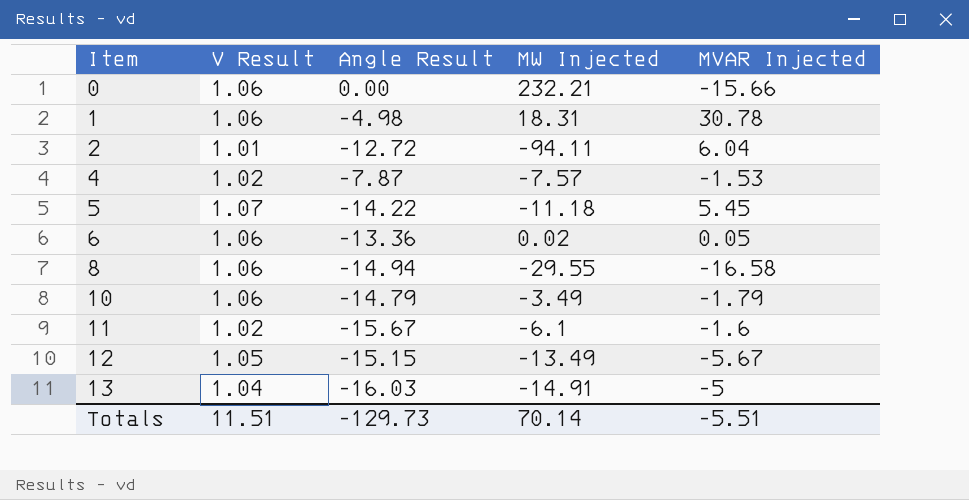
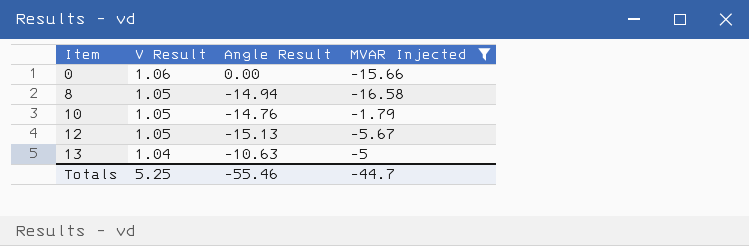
filter: none -> MVAR Injected <= -1.79
column MW Injected | position: 4 -> none
8 | V Result: 1.06 -> 1.05
10 | V Result: 1.06 -> 1.05
10 | Angle Result: -14.79 -> -14.76
12 | Angle Result: -15.15 -> -15.13
13 | Angle Result: -16.03 -> -10.63
Totals | V Result: 11.51 -> 5.25
Totals | Angle Result: -129.73 -> -55.46
Totals | MVAR Injected: -5.51 -> -44.7

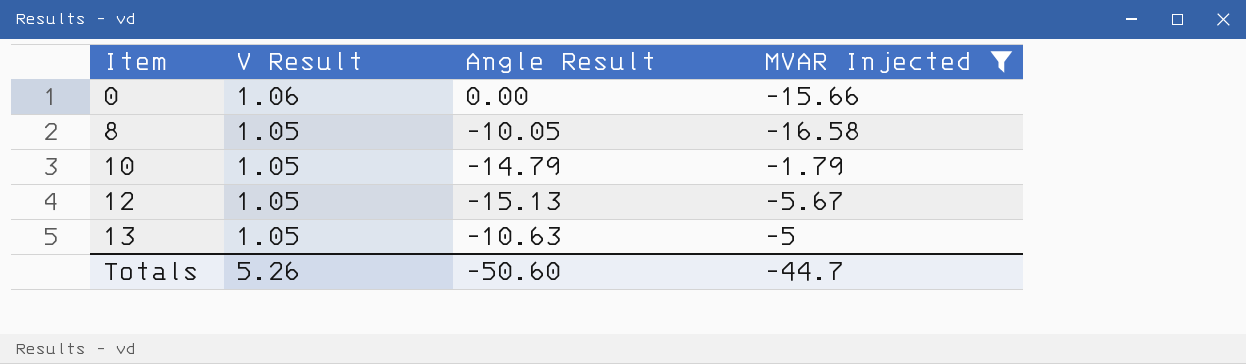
8 | Angle Result: -14.94 -> -10.05
10 | Angle Result: -14.76 -> -14.79
13 | V Result: 1.04 -> 1.05
Totals | V Result: 5.25 -> 5.26
Totals | Angle Result: -55.46 -> -50.60

